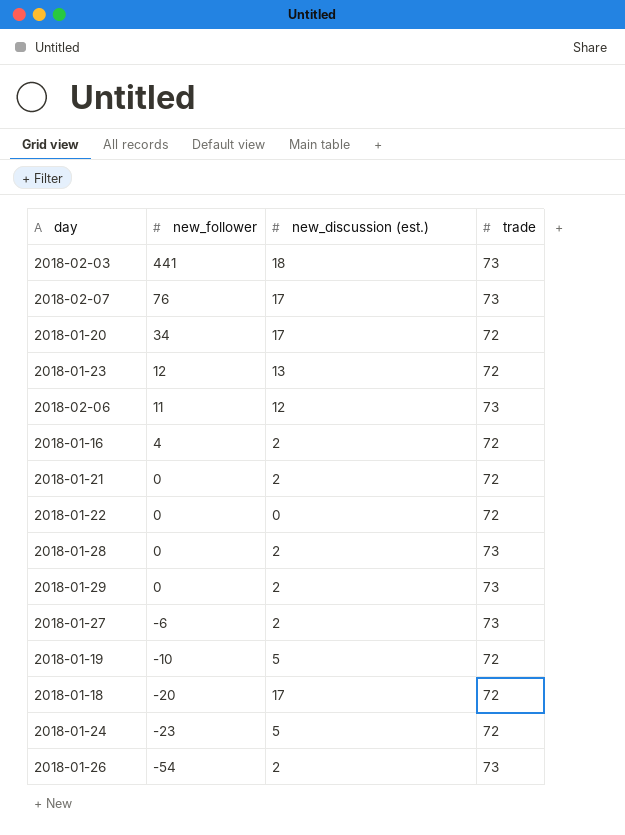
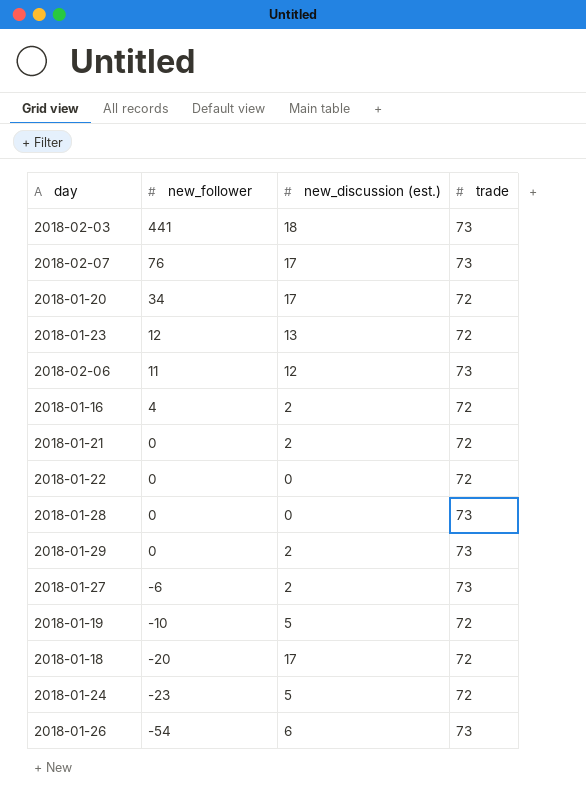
2018-01-28 | new_discussion (est.): 2 -> 0
2018-01-26 | new_discussion (est.): 2 -> 6

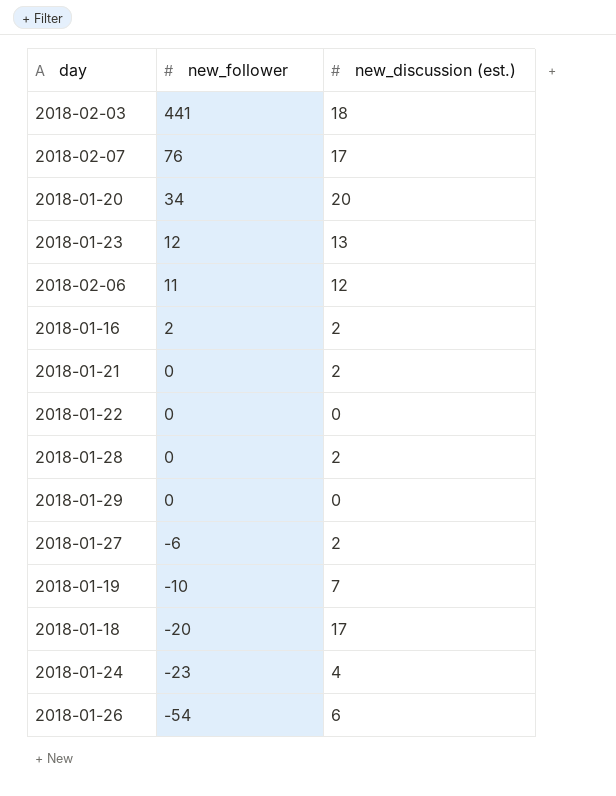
column trade | position: 4 -> none
2018-01-20 | new_discussion (est.): 17 -> 20
2018-01-16 | new_follower: 4 -> 2
2018-01-28 | new_discussion (est.): 0 -> 2
2018-01-29 | new_discussion (est.): 2 -> 0
2018-01-19 | new_discussion (est.): 5 -> 7
2018-01-24 | new_discussion (est.): 5 -> 4

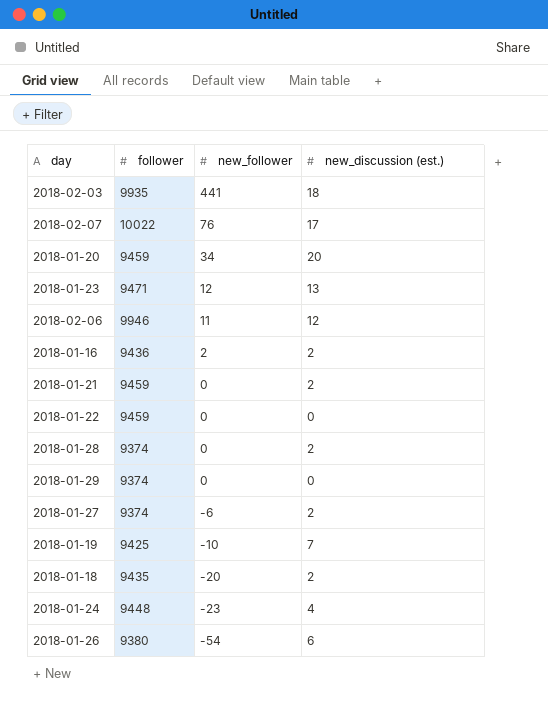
column follower | position: none -> 2
2018-01-18 | new_discussion (est.): 17 -> 2

